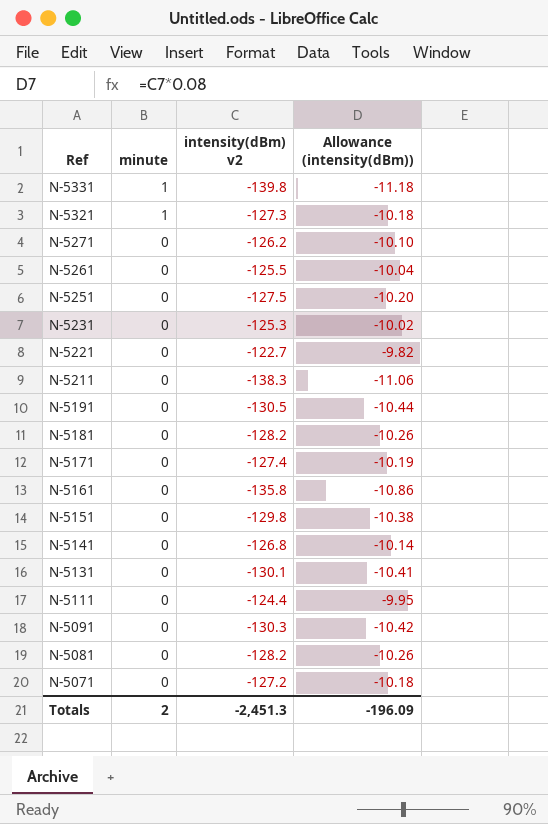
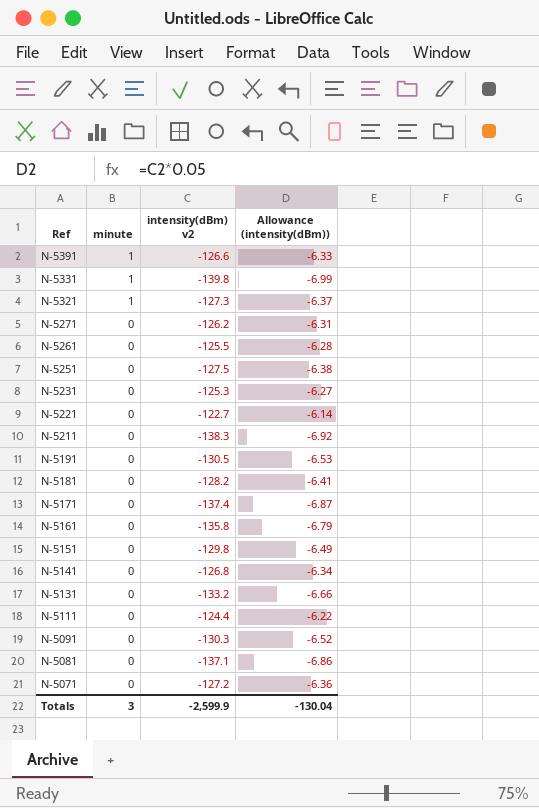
column Allowance (intensity(dBm)) | formula: [intensity(dBm) v2] * 0.08 -> [intensity(dBm) v2] * 0.05
row N-5391: none -> 1 | -126.6 | -6.33
N-5171 | intensity(dBm) v2: -127.4 -> -137.4
N-5131 | intensity(dBm) v2: -130.1 -> -133.2
N-5081 | intensity(dBm) v2: -128.2 -> -137.1
Totals | minute: 2 -> 3
Totals | intensity(dBm) v2: -2,451.3 -> -2,599.9
Totals | Allowance (intensity(dBm)): -196.09 -> -130.04

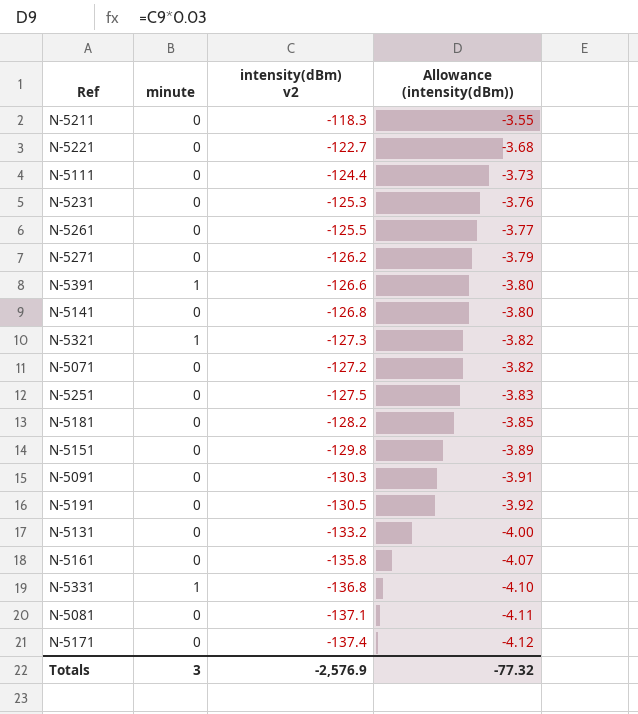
row order: Ref descending -> Allowance (intensity(dBm)) descending
column Allowance (intensity(dBm)) | formula: [intensity(dBm) v2] * 0.05 -> [intensity(dBm) v2] * 0.03
N-5211 | intensity(dBm) v2: -138.3 -> -118.3
N-5331 | intensity(dBm) v2: -139.8 -> -136.8
Totals | intensity(dBm) v2: -2,599.9 -> -2,576.9
Totals | Allowance (intensity(dBm)): -130.04 -> -77.32

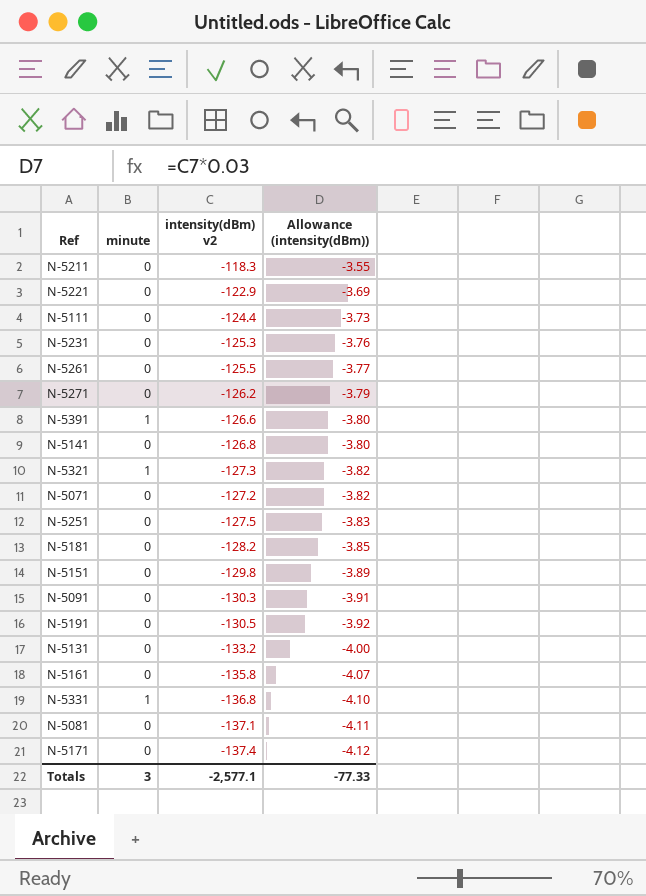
N-5221 | intensity(dBm) v2: -122.7 -> -122.9
N-5221 | Allowance (intensity(dBm)): -3.68 -> -3.69
Totals | intensity(dBm) v2: -2,576.9 -> -2,577.1
Totals | Allowance (intensity(dBm)): -77.32 -> -77.33

